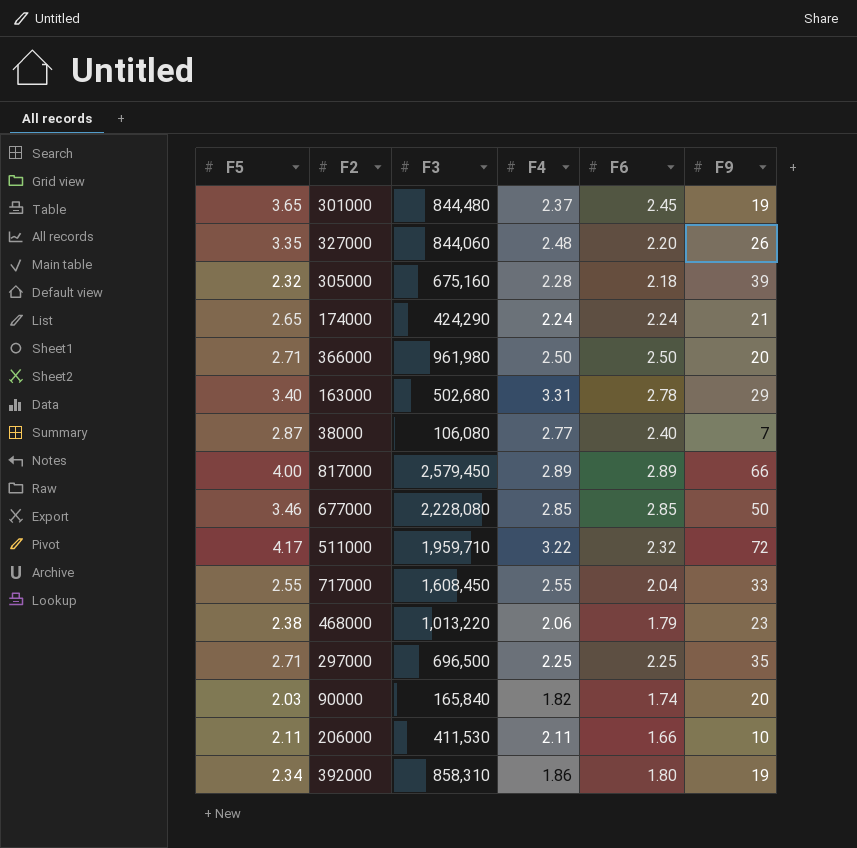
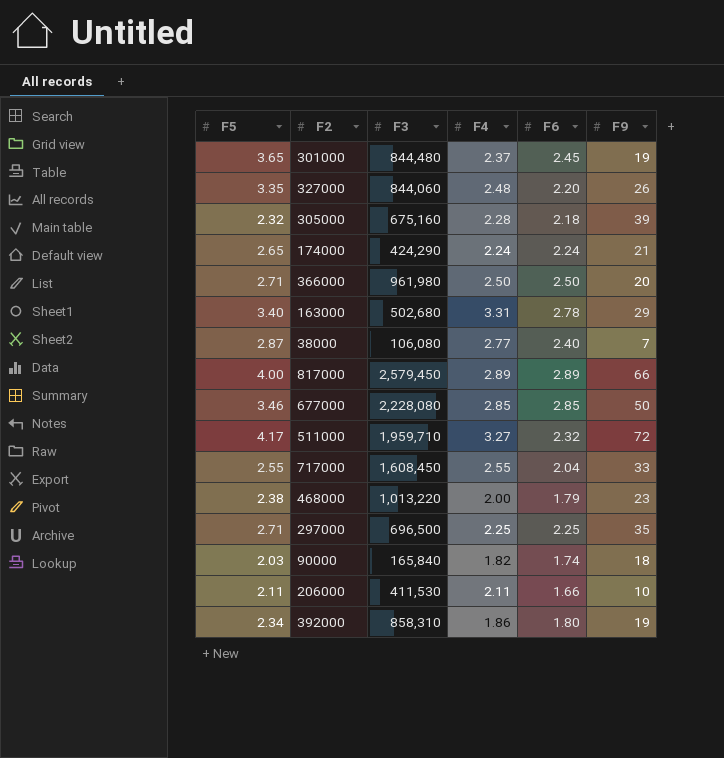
511000 | F4: 3.22 -> 3.27
468000 | F4: 2.06 -> 2.00
90000 | F9: 20 -> 18

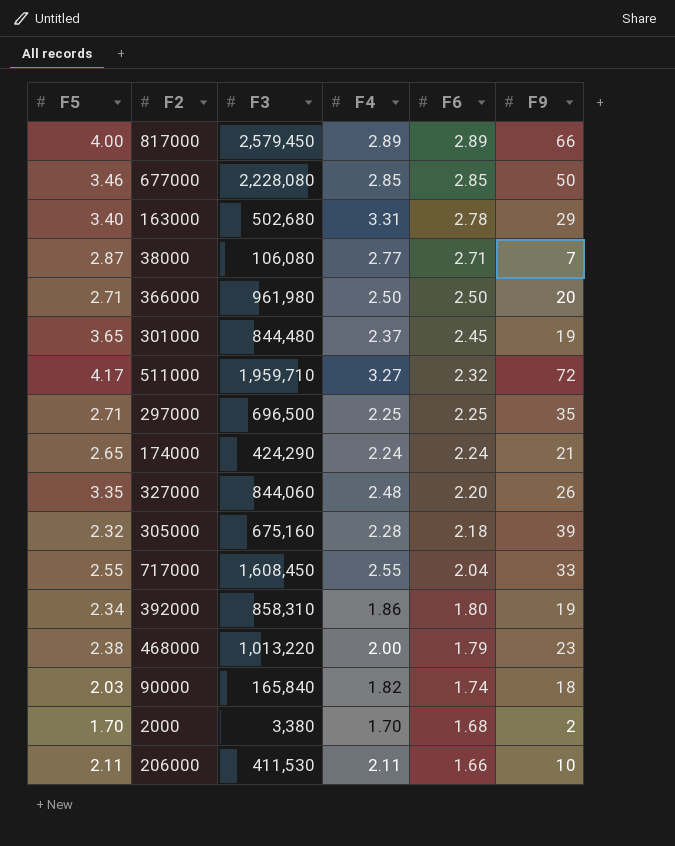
row order: none -> F6 descending
38000 | F6: 2.40 -> 2.71
row 2000: none -> 1.70 | 3,380 | 1.70 | 1.68 | 2

